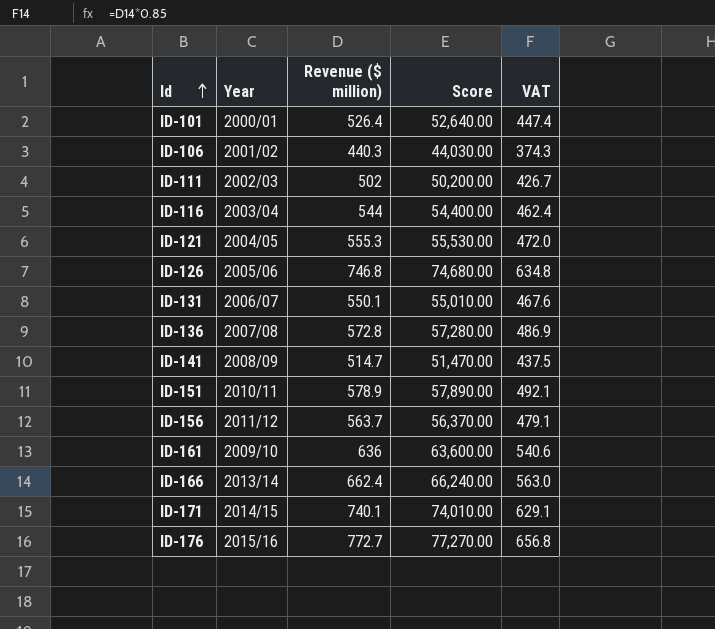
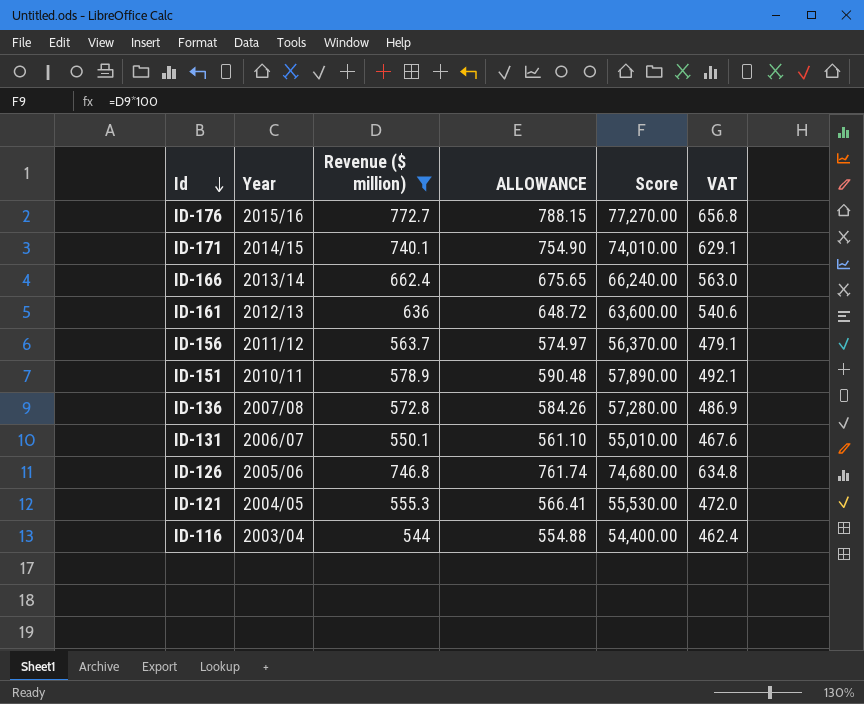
filter: none -> Revenue ($ million) >= 544
row order: Id ascending -> Id descending
column ALLOWANCE | formula: none -> [Revenue ($ million)] * 1.02
ID-161 | Year: 2009/10 -> 2012/13

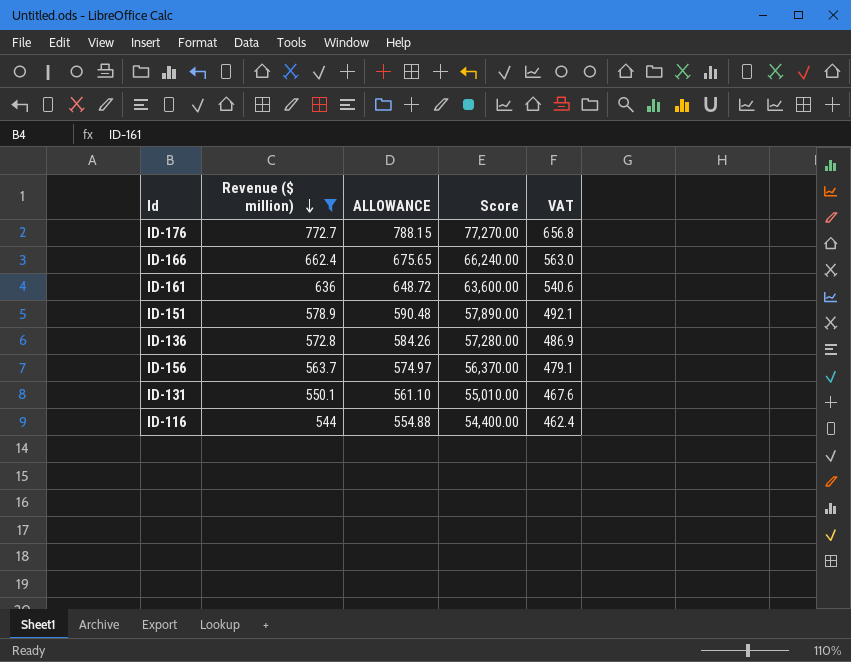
row order: Id descending -> Revenue ($ million) descending
column Year | position: 2 -> none
row ID-171: 2014/15 | 740.1 | 754.90 | 74,010.00 | 629.1 -> none
row ID-126: 2005/06 | 746.8 | 761.74 | 74,680.00 | 634.8 -> none
row ID-121: 2004/05 | 555.3 | 566.41 | 55,530.00 | 472.0 -> none

